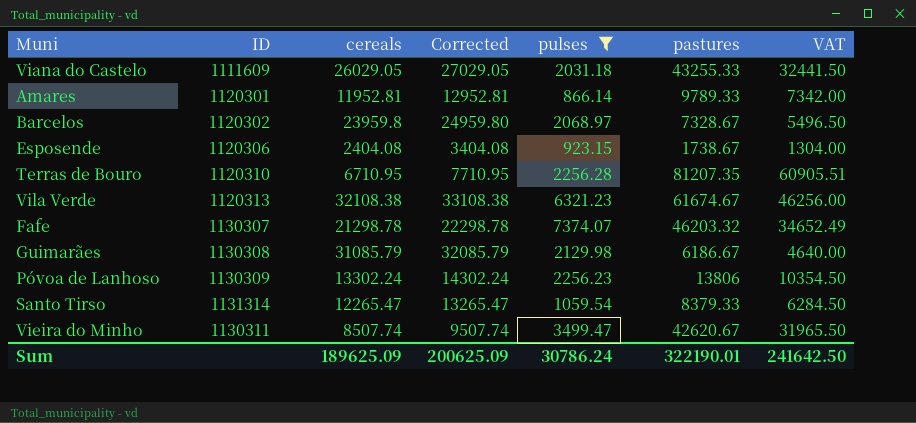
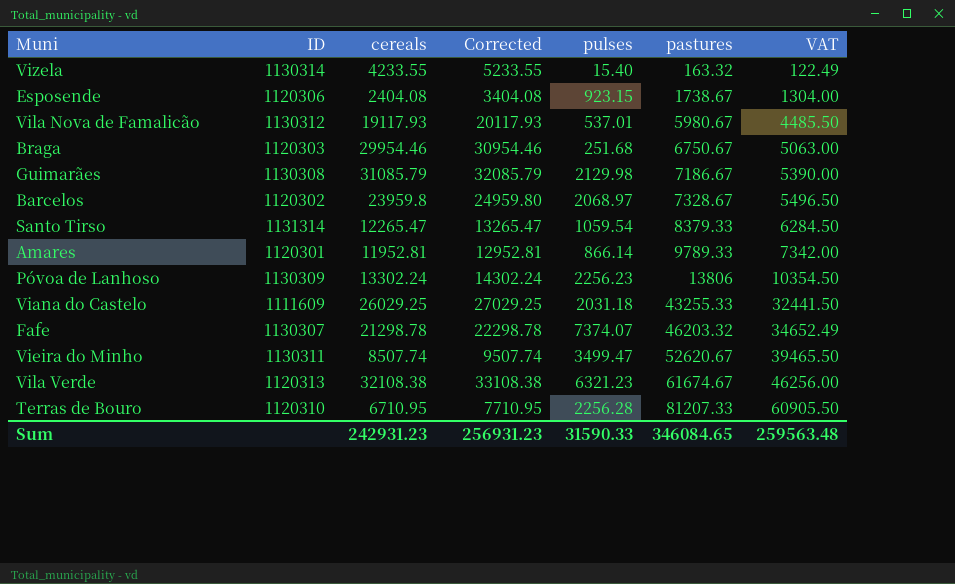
filter: pulses >= 866.14 -> none
row order: none -> pastures ascending
Guimarães | pastures: 6186.67 -> 7186.67
Guimarães | VAT: 4640.00 -> 5390.00
Viana do Castelo | cereals: 26029.05 -> 26029.25
Viana do Castelo | Corrected: 27029.05 -> 27029.25
Vieira do Minho | pastures: 42620.67 -> 52620.67
Vieira do Minho | VAT: 31965.50 -> 39465.50
Terras de Bouro | pastures: 81207.35 -> 81207.33
Terras de Bouro | VAT: 60905.51 -> 60905.50
Sum | cereals: 189625.09 -> 242931.23
Sum | Corrected: 200625.09 -> 256931.23
Sum | pulses: 30786.24 -> 31590.33
Sum | pastures: 322190.01 -> 346084.65
Sum | VAT: 241642.50 -> 259563.48

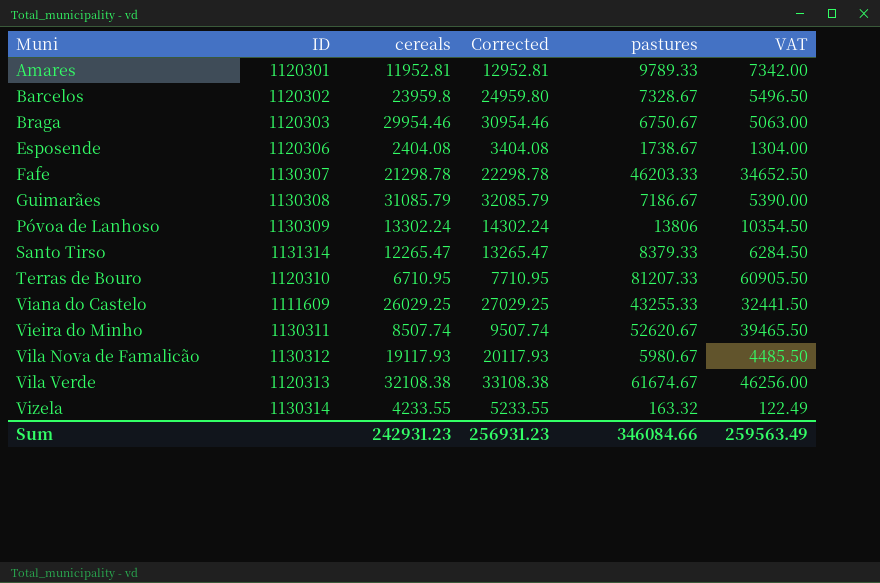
row order: pastures ascending -> Muni ascending
column pulses | position: 5 -> none
Fafe | pastures: 46203.32 -> 46203.33
Fafe | VAT: 34652.49 -> 34652.50
Sum | pastures: 346084.65 -> 346084.66
Sum | VAT: 259563.48 -> 259563.49

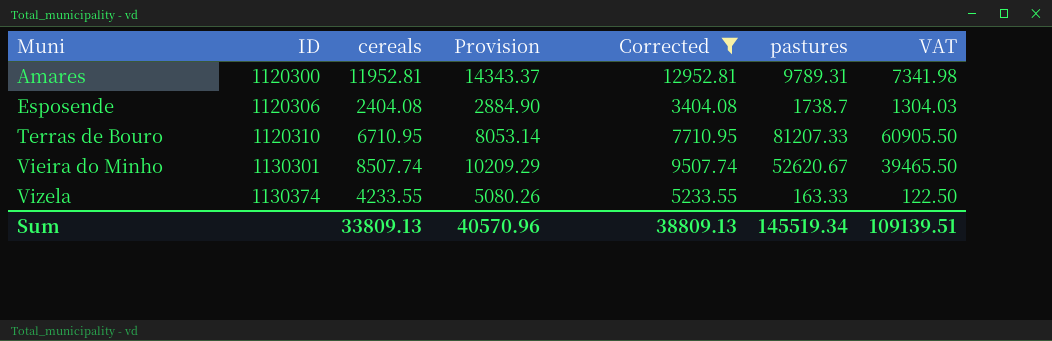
filter: none -> Corrected <= 12952.81
column Provision | formula: none -> [cereals] * 1.2
Amares | ID: 1120301 -> 1120300
Amares | pastures: 9789.33 -> 9789.31
Amares | VAT: 7342.00 -> 7341.98
Esposende | pastures: 1738.67 -> 1738.7
Esposende | VAT: 1304.00 -> 1304.03
Vieira do Minho | ID: 1130311 -> 1130301
Vizela | ID: 1130314 -> 1130374
Vizela | pastures: 163.32 -> 163.33
Vizela | VAT: 122.49 -> 122.50
Sum | cereals: 242931.23 -> 33809.13
Sum | Corrected: 256931.23 -> 38809.13
Sum | pastures: 346084.66 -> 145519.34
Sum | VAT: 259563.49 -> 109139.51

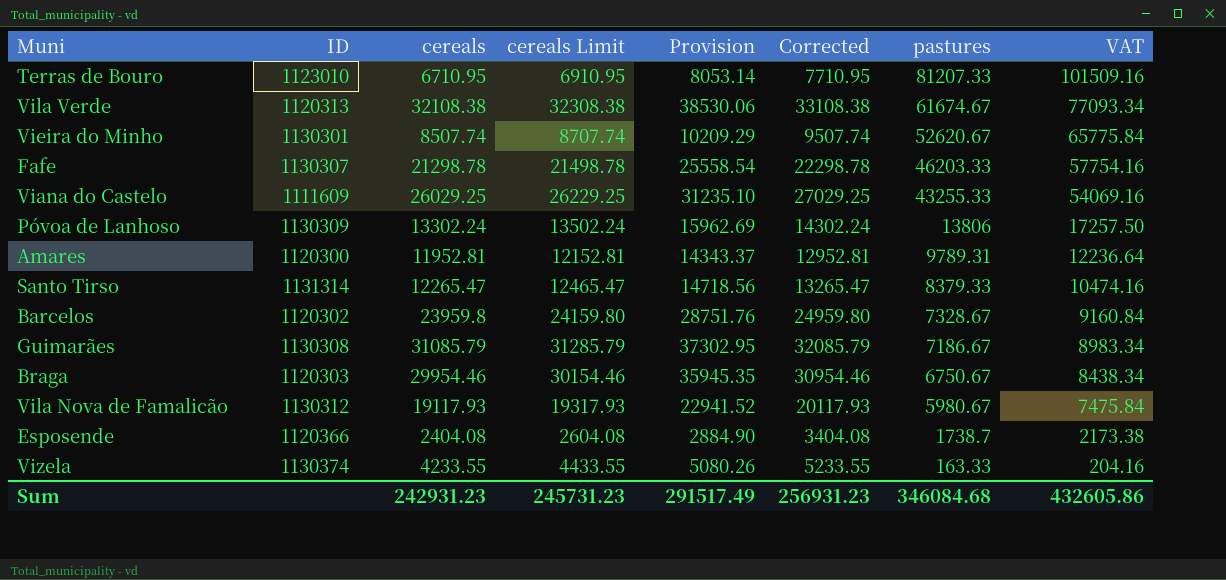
filter: Corrected <= 12952.81 -> none
row order: Muni ascending -> pastures descending
column cereals Limit | formula: none -> [cereals] + 200
column VAT | formula: [pastures] * 0.75 -> [pastures] * 1.25
Terras de Bouro | ID: 1120310 -> 1123010
Esposende | ID: 1120306 -> 1120366
Sum | cereals: 33809.13 -> 242931.23
Sum | Provision: 40570.96 -> 291517.49
Sum | Corrected: 38809.13 -> 256931.23
Sum | pastures: 145519.34 -> 346084.68
Sum | VAT: 109139.51 -> 432605.86

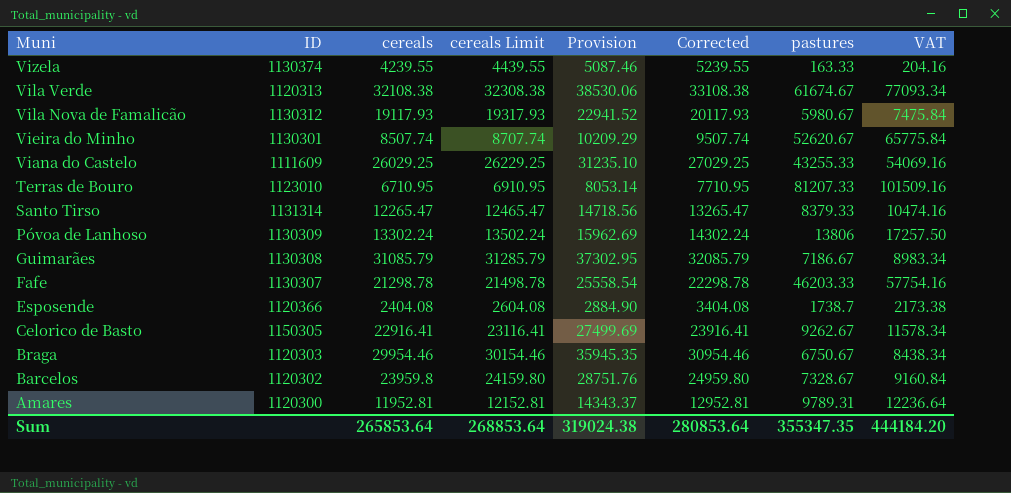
row order: pastures descending -> Muni descending
Vizela | cereals: 4233.55 -> 4239.55
Vizela | cereals Limit: 4433.55 -> 4439.55
Vizela | Provision: 5080.26 -> 5087.46
Vizela | Corrected: 5233.55 -> 5239.55
row Celorico de Basto: none -> 1150305 | 22916.41 | 23116.41 | 27499.69 | 23916.41 | 9262.67 | 11578.34
Sum | cereals: 242931.23 -> 265853.64
Sum | cereals Limit: 245731.23 -> 268853.64
Sum | Provision: 291517.49 -> 319024.38
Sum | Corrected: 256931.23 -> 280853.64
Sum | pastures: 346084.68 -> 355347.35
Sum | VAT: 432605.86 -> 444184.20

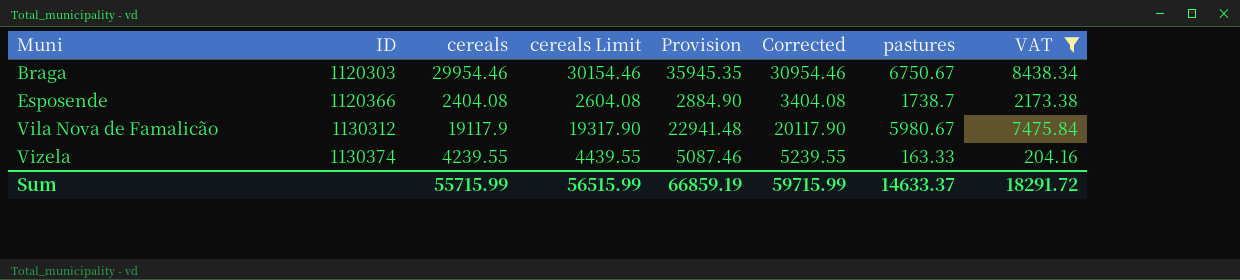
filter: none -> VAT <= 8438.34
row order: Muni descending -> Muni ascending
Vila Nova de Famalicão | cereals: 19117.93 -> 19117.9
Vila Nova de Famalicão | cereals Limit: 19317.93 -> 19317.90
Vila Nova de Famalicão | Provision: 22941.52 -> 22941.48
Vila Nova de Famalicão | Corrected: 20117.93 -> 20117.90
Sum | cereals: 265853.64 -> 55715.99
Sum | cereals Limit: 268853.64 -> 56515.99
Sum | Provision: 319024.38 -> 66859.19
Sum | Corrected: 280853.64 -> 59715.99
Sum | pastures: 355347.35 -> 14633.37
Sum | VAT: 444184.20 -> 18291.72

